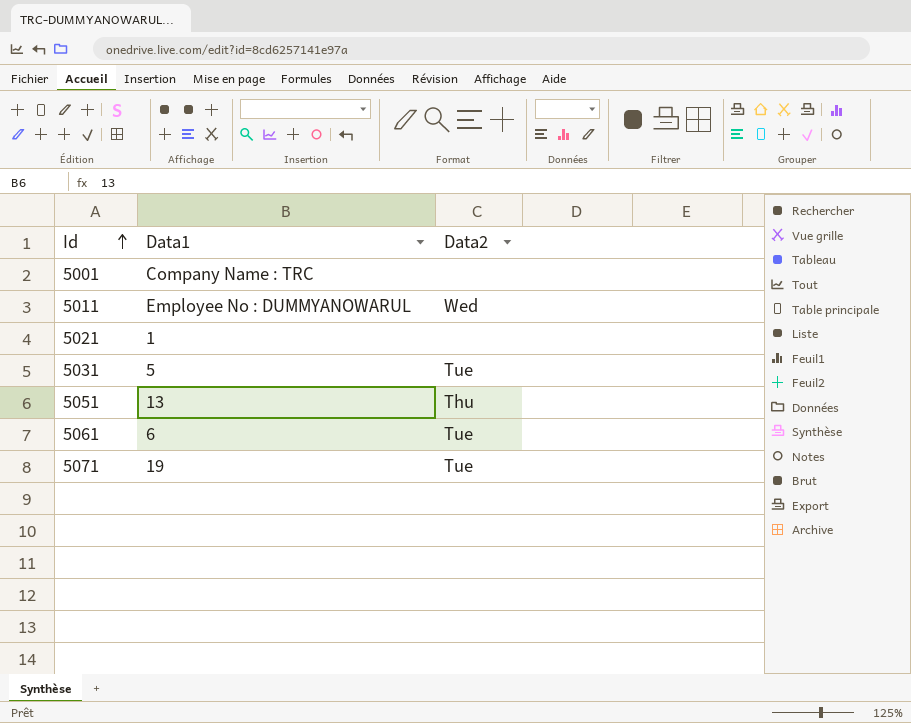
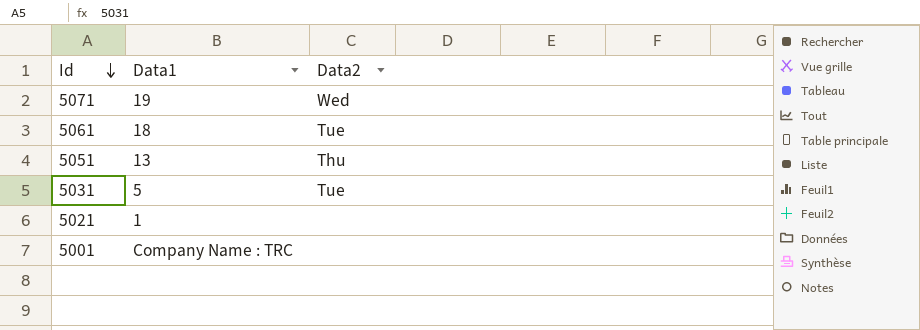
row order: Id ascending -> Id descending
row 5011: Employee No : DUMMYANOWARUL | Wed -> none
5071 | Data2: Tue -> Wed
5061 | Data1: 6 -> 18

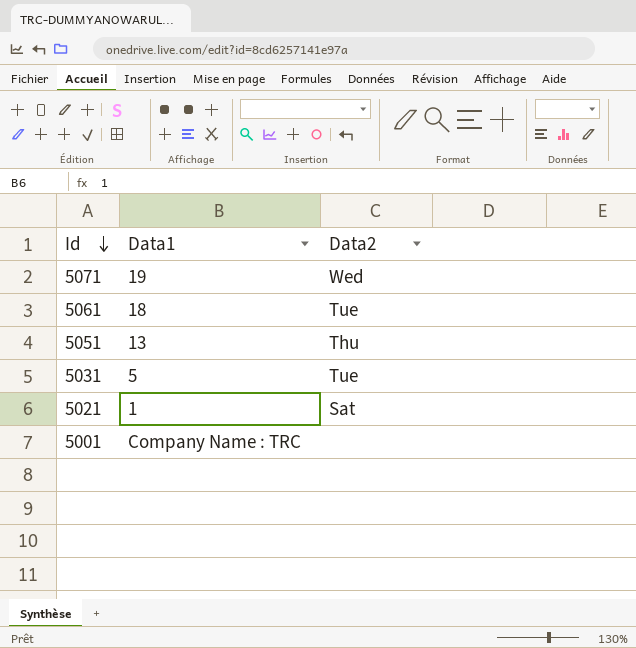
5021 | Data2: none -> Sat

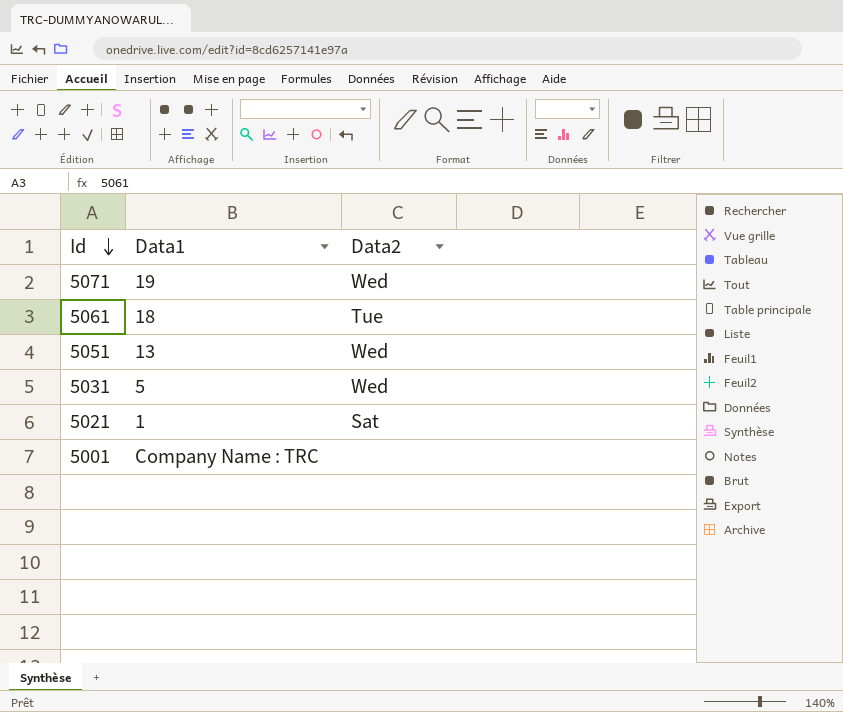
5051 | Data2: Thu -> Wed
5031 | Data2: Tue -> Wed

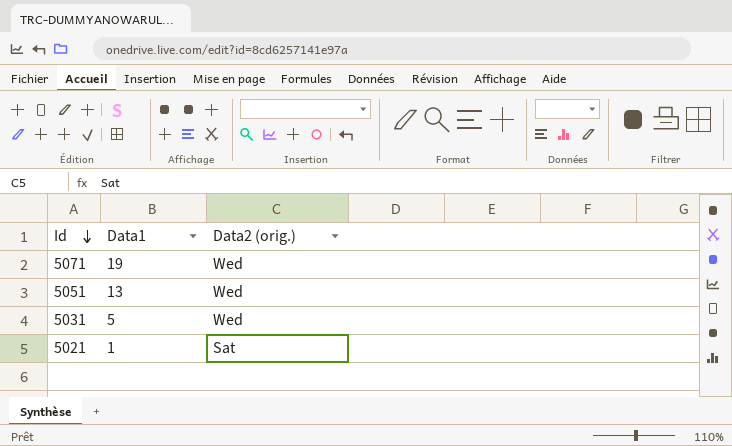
column name: Data2 -> Data2 (orig.)
row 5061: 18 | Tue -> none
row 5001: Company Name : TRC | none -> none

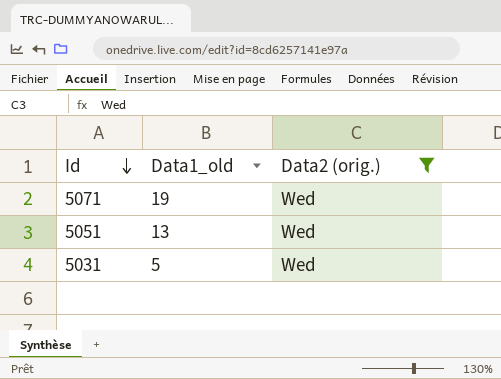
filter: none -> Data2 (orig.) = Wed
column name: Data1 -> Data1_old

